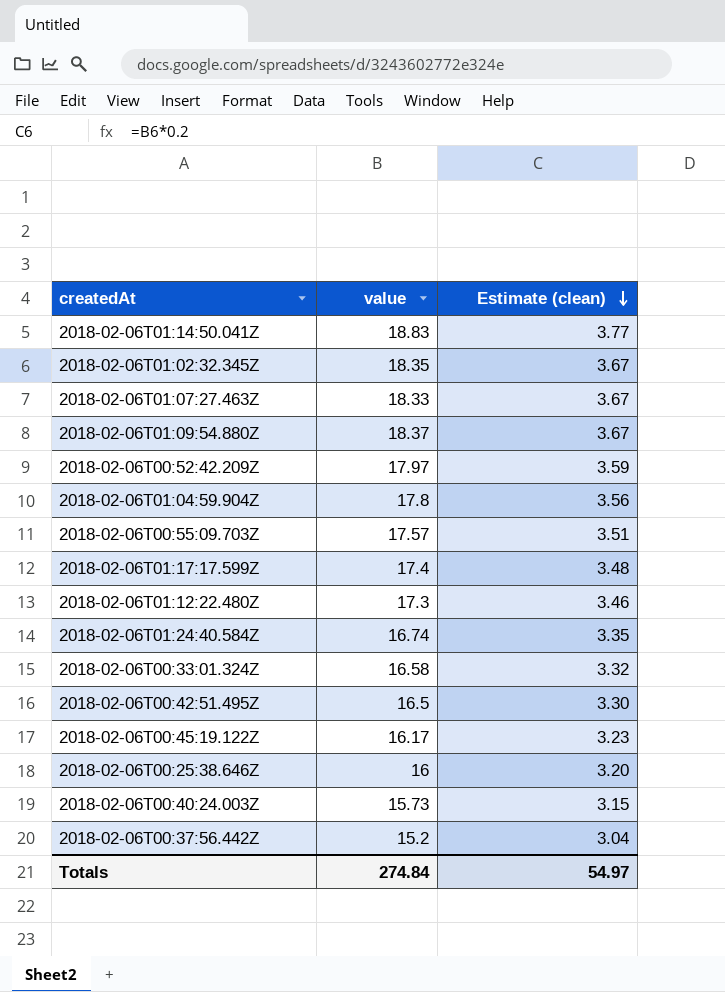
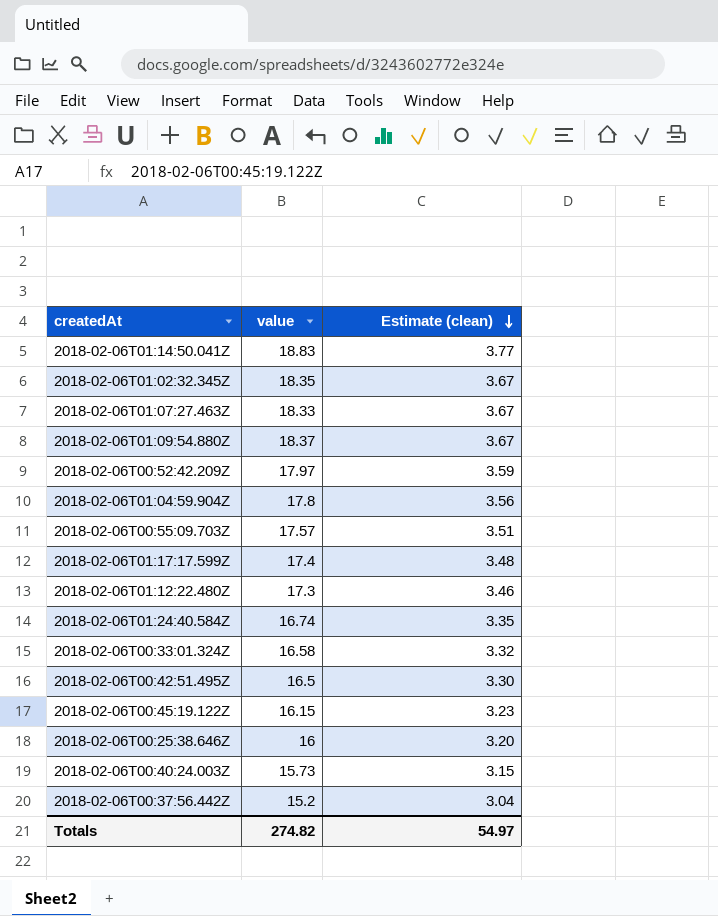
2018-02-06T00:45:19.122Z | value: 16.17 -> 16.15
Totals | value: 274.84 -> 274.82

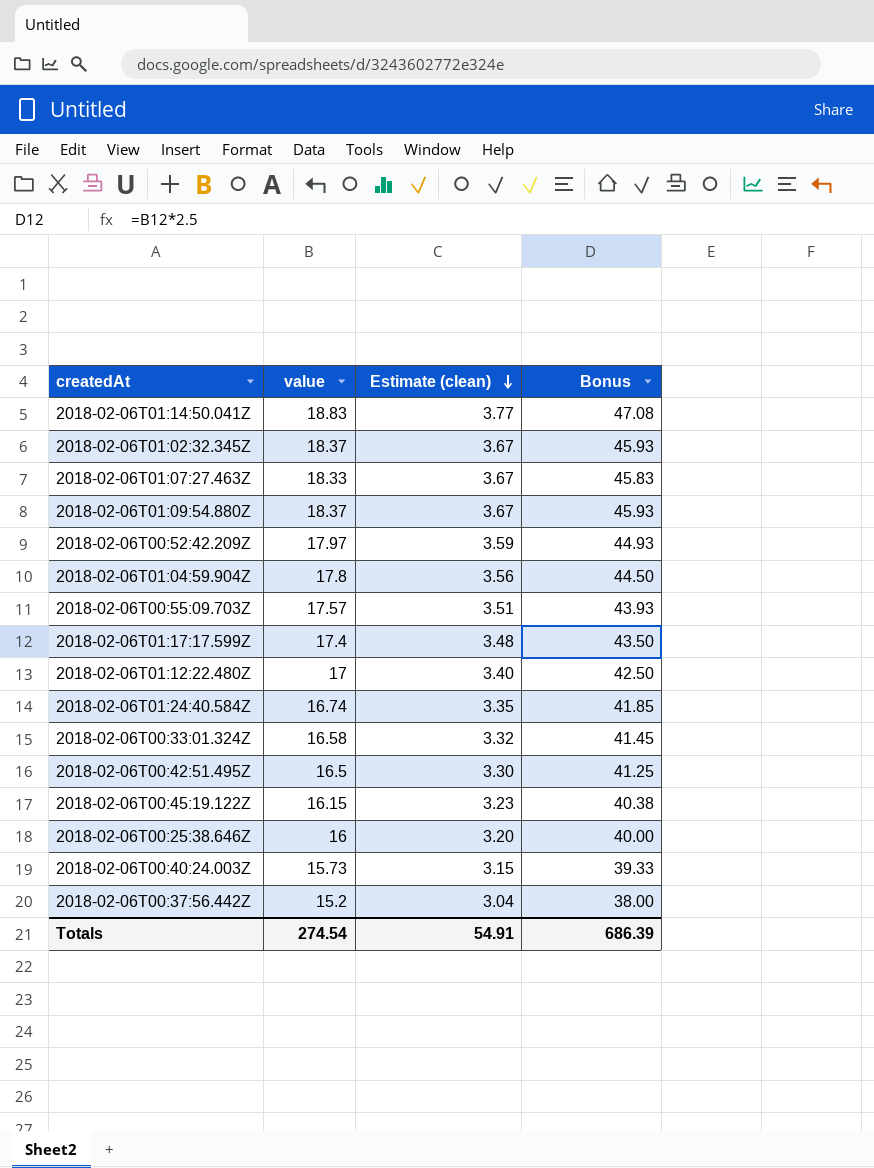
column Bonus | formula: none -> [value] * 2.5
2018-02-06T01:02:32.345Z | value: 18.35 -> 18.37
2018-02-06T01:12:22.480Z | value: 17.3 -> 17
2018-02-06T01:12:22.480Z | Estimate (clean): 3.46 -> 3.40
Totals | value: 274.82 -> 274.54
Totals | Estimate (clean): 54.97 -> 54.91

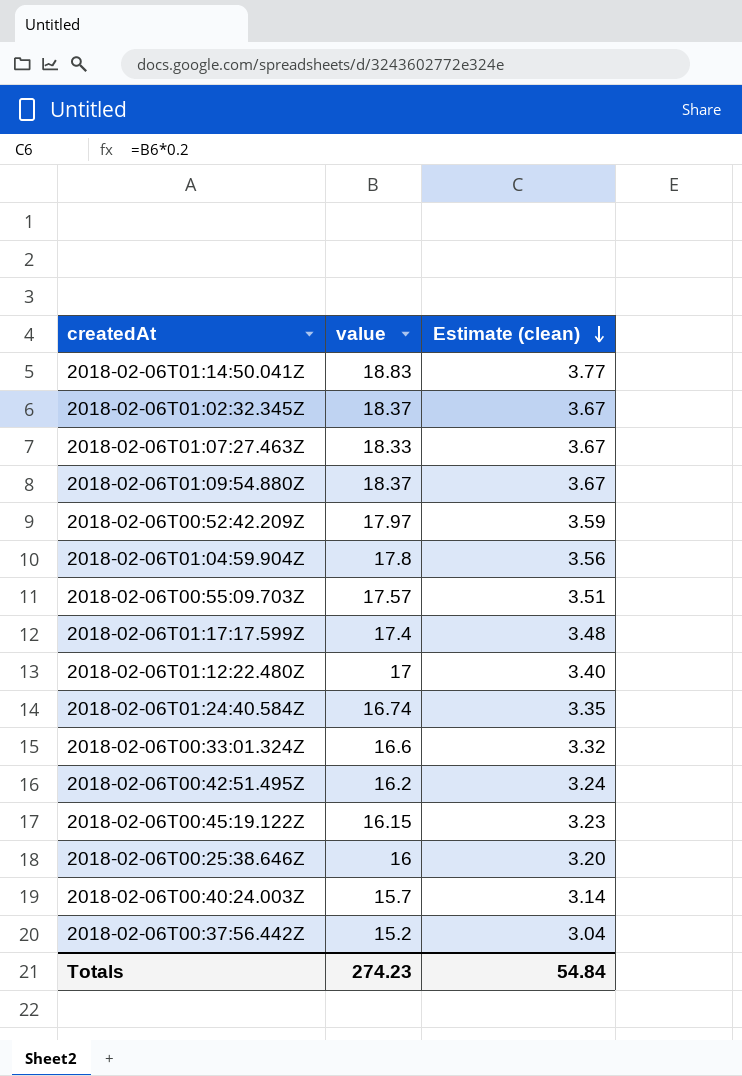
column Bonus | formula: [value] * 2.5 -> none
2018-02-06T00:33:01.324Z | value: 16.58 -> 16.6
2018-02-06T00:42:51.495Z | value: 16.5 -> 16.2
2018-02-06T00:42:51.495Z | Estimate (clean): 3.30 -> 3.24
2018-02-06T00:40:24.003Z | value: 15.73 -> 15.7
2018-02-06T00:40:24.003Z | Estimate (clean): 3.15 -> 3.14
Totals | value: 274.54 -> 274.23
Totals | Estimate (clean): 54.91 -> 54.84

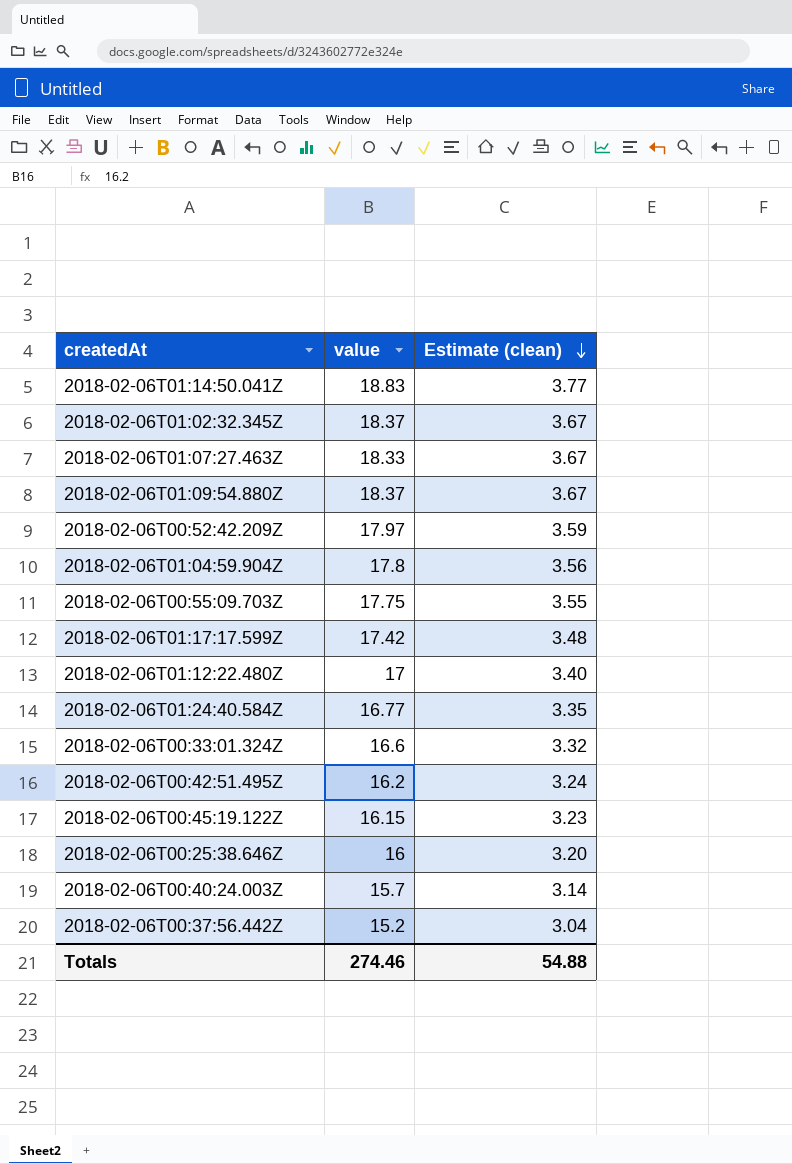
2018-02-06T00:55:09.703Z | value: 17.57 -> 17.75
2018-02-06T00:55:09.703Z | Estimate (clean): 3.51 -> 3.55
2018-02-06T01:17:17.599Z | value: 17.4 -> 17.42
2018-02-06T01:24:40.584Z | value: 16.74 -> 16.77
Totals | value: 274.23 -> 274.46
Totals | Estimate (clean): 54.84 -> 54.88

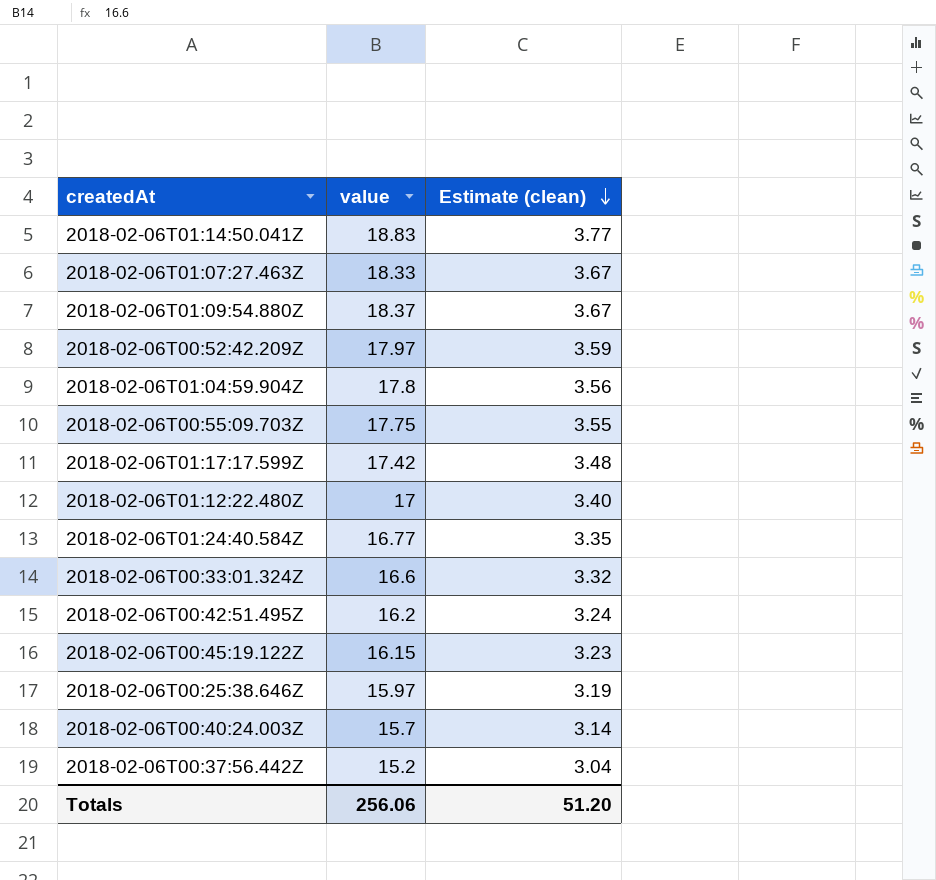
row 2018-02-06T01:02:32.345Z: 18.37 | 3.67 -> none
2018-02-06T00:25:38.646Z | value: 16 -> 15.97
2018-02-06T00:25:38.646Z | Estimate (clean): 3.20 -> 3.19
Totals | value: 274.46 -> 256.06
Totals | Estimate (clean): 54.88 -> 51.20

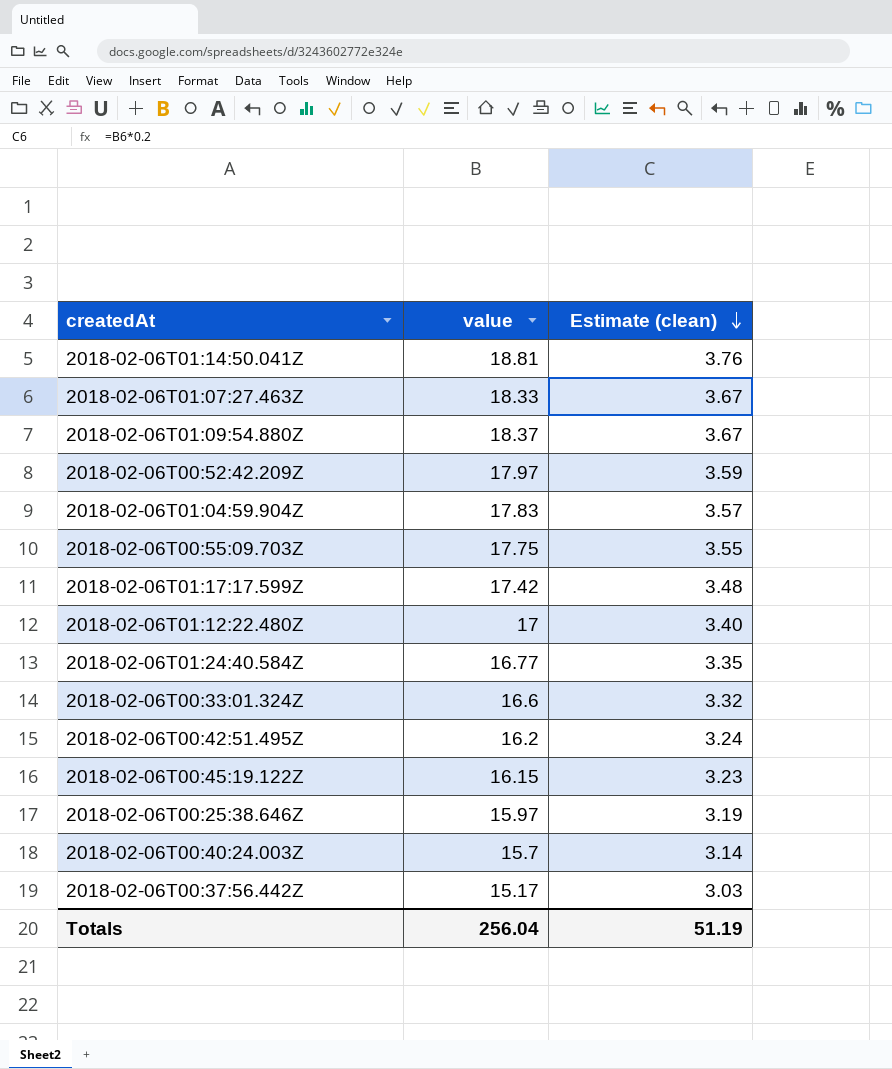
2018-02-06T01:14:50.041Z | value: 18.83 -> 18.81
2018-02-06T01:14:50.041Z | Estimate (clean): 3.77 -> 3.76
2018-02-06T01:04:59.904Z | value: 17.8 -> 17.83
2018-02-06T01:04:59.904Z | Estimate (clean): 3.56 -> 3.57
2018-02-06T00:37:56.442Z | value: 15.2 -> 15.17
2018-02-06T00:37:56.442Z | Estimate (clean): 3.04 -> 3.03
Totals | value: 256.06 -> 256.04
Totals | Estimate (clean): 51.20 -> 51.19

